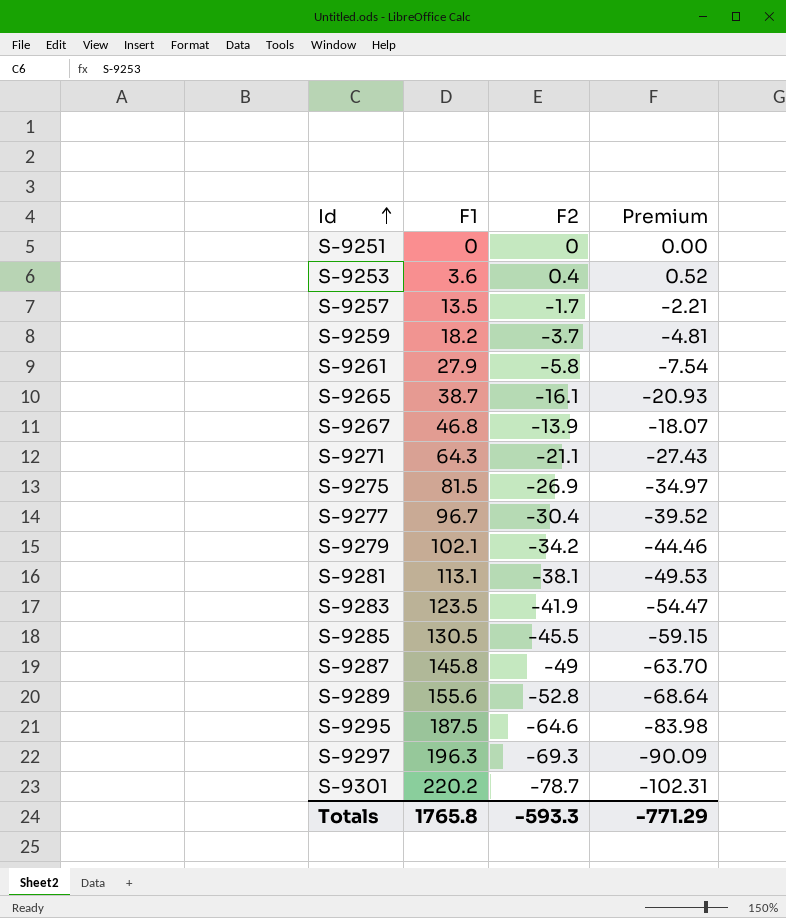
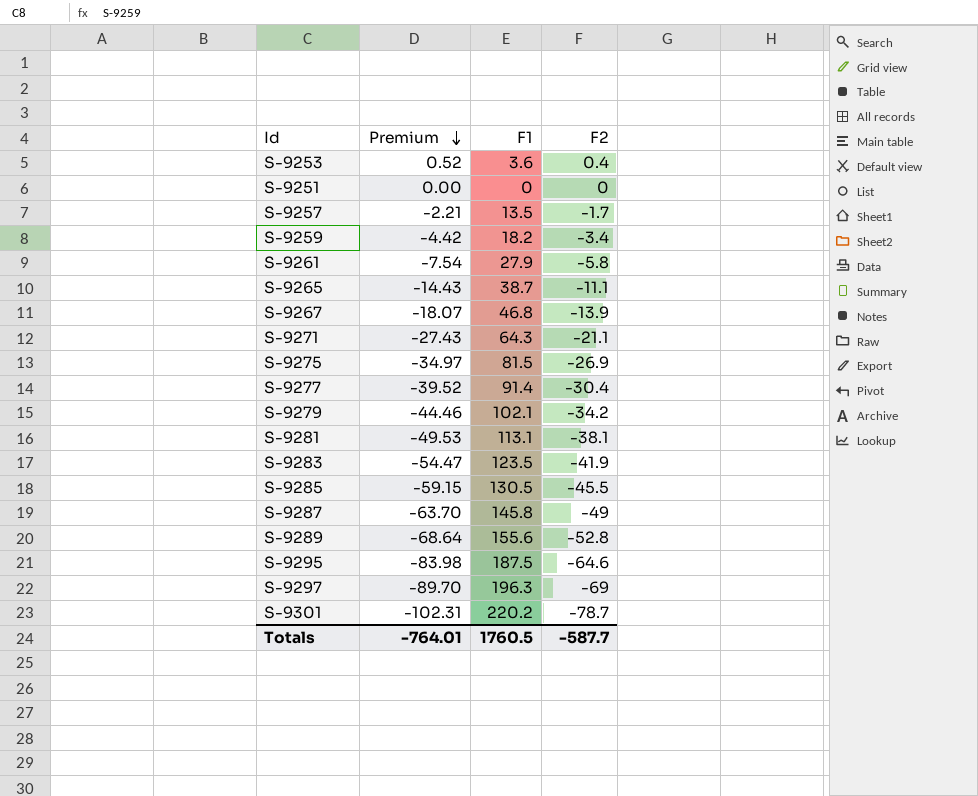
row order: Id ascending -> Premium descending
column Premium | position: 4 -> 2
S-9259 | Premium: -4.81 -> -4.42
S-9259 | F2: -3.7 -> -3.4
S-9265 | Premium: -20.93 -> -14.43
S-9265 | F2: -16.1 -> -11.1
S-9277 | F1: 96.7 -> 91.4
S-9297 | Premium: -90.09 -> -89.70
S-9297 | F2: -69.3 -> -69
Totals | Premium: -771.29 -> -764.01
Totals | F1: 1765.8 -> 1760.5
Totals | F2: -593.3 -> -587.7

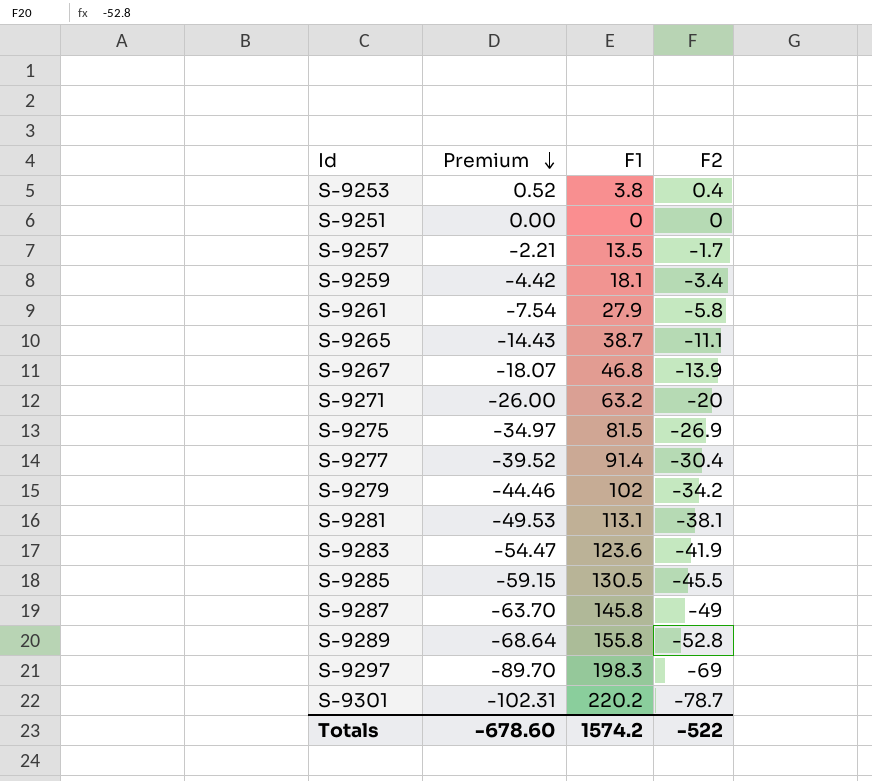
row S-9295: -83.98 | 187.5 | -64.6 -> none
S-9253 | F1: 3.6 -> 3.8
S-9259 | F1: 18.2 -> 18.1
S-9271 | Premium: -27.43 -> -26.00
S-9271 | F1: 64.3 -> 63.2
S-9271 | F2: -21.1 -> -20
S-9279 | F1: 102.1 -> 102
S-9283 | F1: 123.5 -> 123.6
S-9289 | F1: 155.6 -> 155.8
S-9297 | F1: 196.3 -> 198.3
Totals | Premium: -764.01 -> -678.60
Totals | F1: 1760.5 -> 1574.2
Totals | F2: -587.7 -> -522

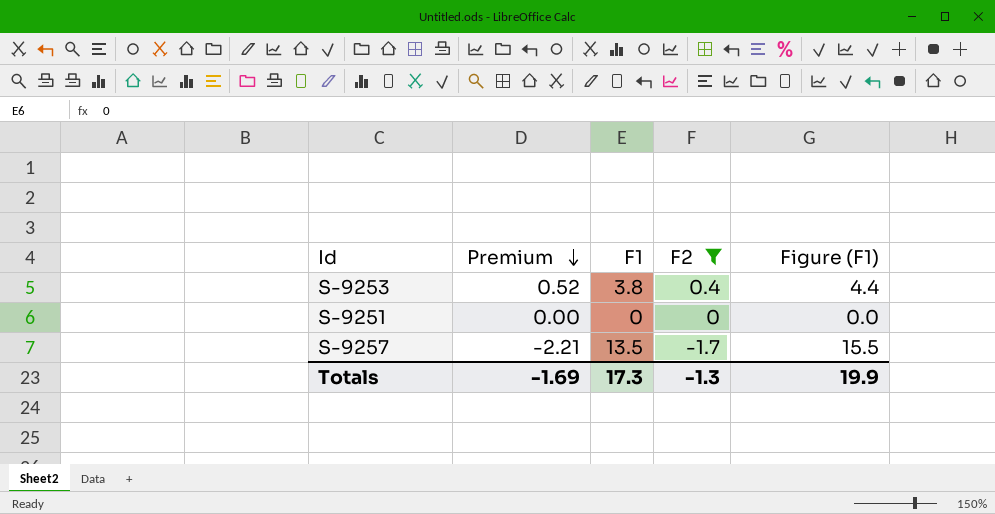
filter: none -> F2 >= -1.7
column Figure (F1) | formula: none -> [F1] * 1.15
Totals | Premium: -678.60 -> -1.69
Totals | F1: 1574.2 -> 17.3
Totals | F2: -522 -> -1.3

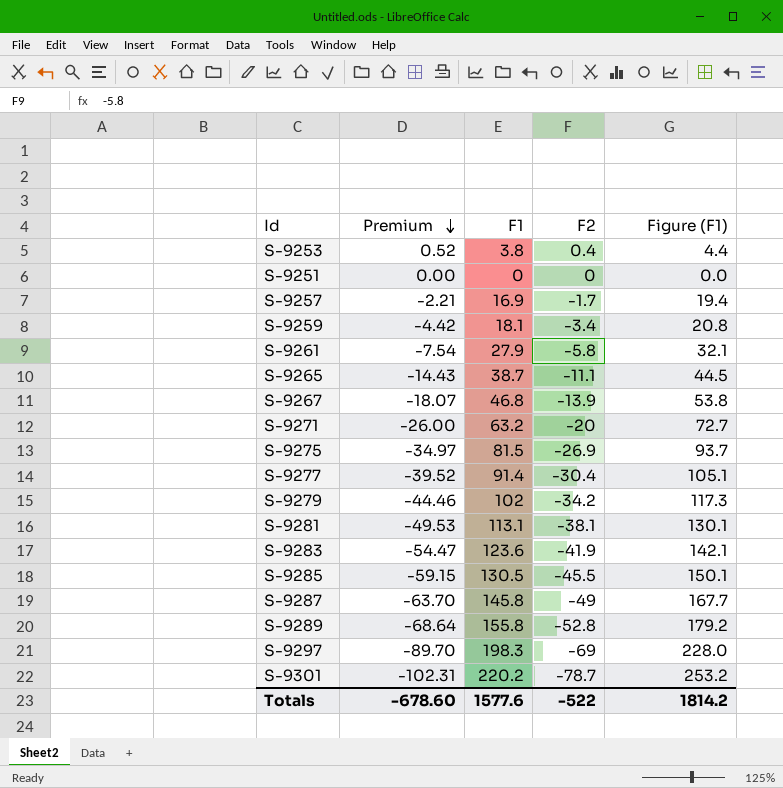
filter: F2 >= -1.7 -> none
S-9257 | F1: 13.5 -> 16.9
S-9257 | Figure (F1): 15.5 -> 19.4
Totals | Premium: -1.69 -> -678.60
Totals | F1: 17.3 -> 1577.6
Totals | F2: -1.3 -> -522
Totals | Figure (F1): 19.9 -> 1814.2

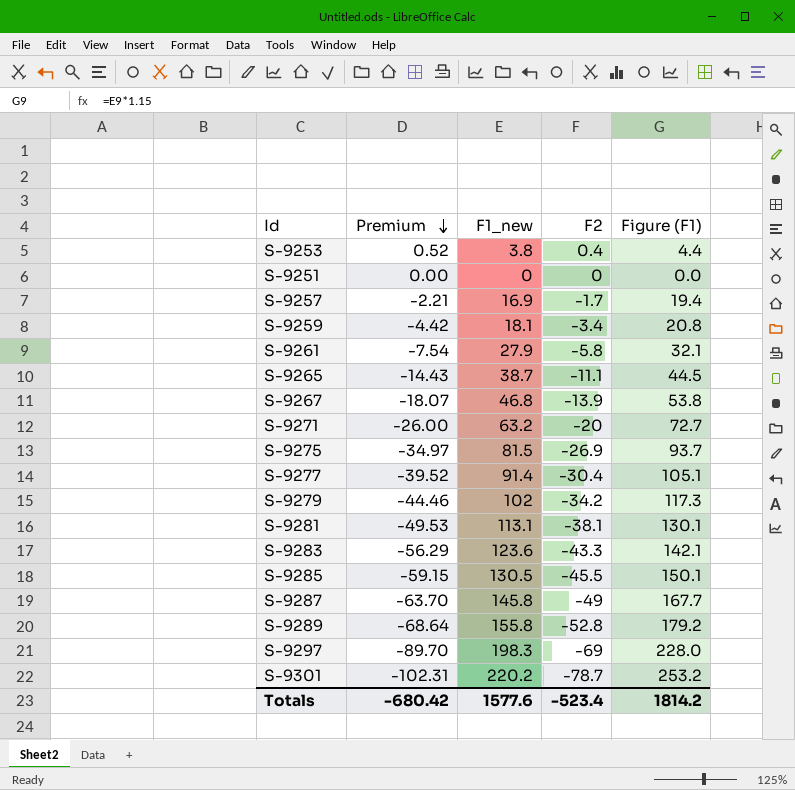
column name: F1 -> F1_new
S-9283 | Premium: -54.47 -> -56.29
S-9283 | F2: -41.9 -> -43.3
Totals | Premium: -678.60 -> -680.42
Totals | F2: -522 -> -523.4

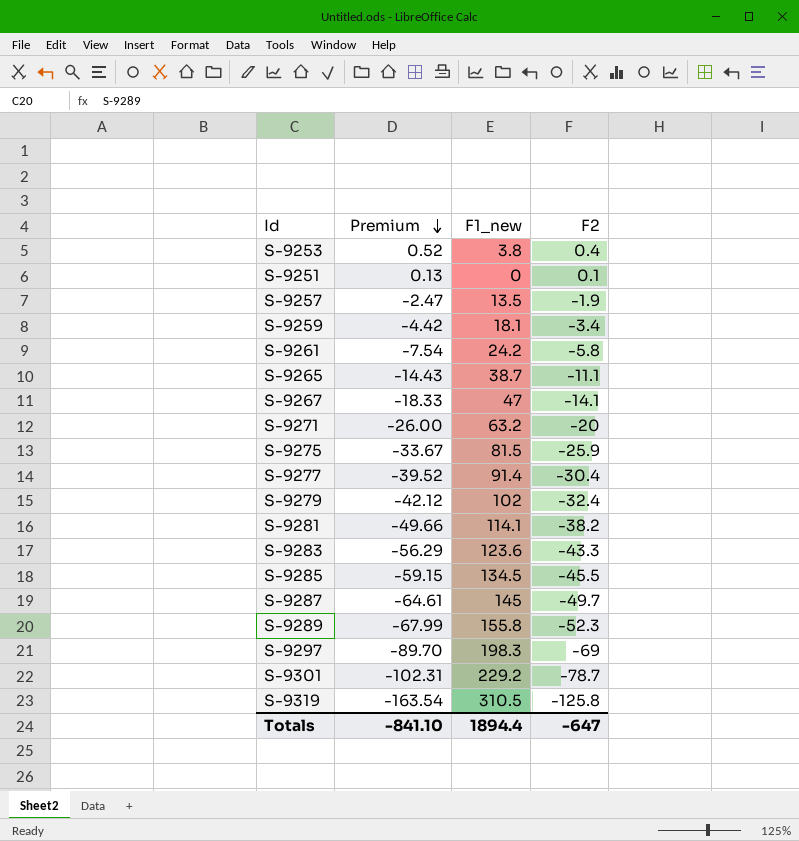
column Figure (F1) | formula: [F1_new] * 1.15 -> none
S-9251 | Premium: 0.00 -> 0.13
S-9251 | F2: 0 -> 0.1
S-9257 | Premium: -2.21 -> -2.47
S-9257 | F1_new: 16.9 -> 13.5
S-9257 | F2: -1.7 -> -1.9
S-9261 | F1_new: 27.9 -> 24.2
S-9267 | Premium: -18.07 -> -18.33
S-9267 | F1_new: 46.8 -> 47
S-9267 | F2: -13.9 -> -14.1
S-9275 | Premium: -34.97 -> -33.67
S-9275 | F2: -26.9 -> -25.9
S-9279 | Premium: -44.46 -> -42.12
S-9279 | F2: -34.2 -> -32.4
S-9281 | Premium: -49.53 -> -49.66
S-9281 | F1_new: 113.1 -> 114.1
S-9281 | F2: -38.1 -> -38.2
S-9285 | F1_new: 130.5 -> 134.5
S-9287 | Premium: -63.70 -> -64.61
S-9287 | F1_new: 145.8 -> 145
S-9287 | F2: -49 -> -49.7
S-9289 | Premium: -68.64 -> -67.99
S-9289 | F2: -52.8 -> -52.3
S-9301 | F1_new: 220.2 -> 229.2
row S-9319: none -> -163.54 | 310.5 | -125.8
Totals | Premium: -680.42 -> -841.10
Totals | F1_new: 1577.6 -> 1894.4
Totals | F2: -523.4 -> -647

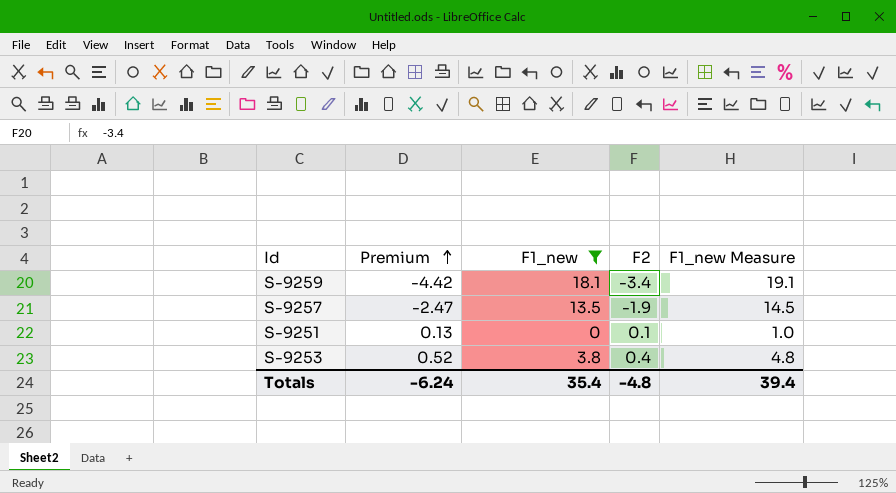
filter: none -> F1_new <= 18.1
row order: Premium descending -> Premium ascending
column F1_new Measure | formula: none -> [F1_new] + 1
Totals | Premium: -841.10 -> -6.24
Totals | F1_new: 1894.4 -> 35.4
Totals | F2: -647 -> -4.8

